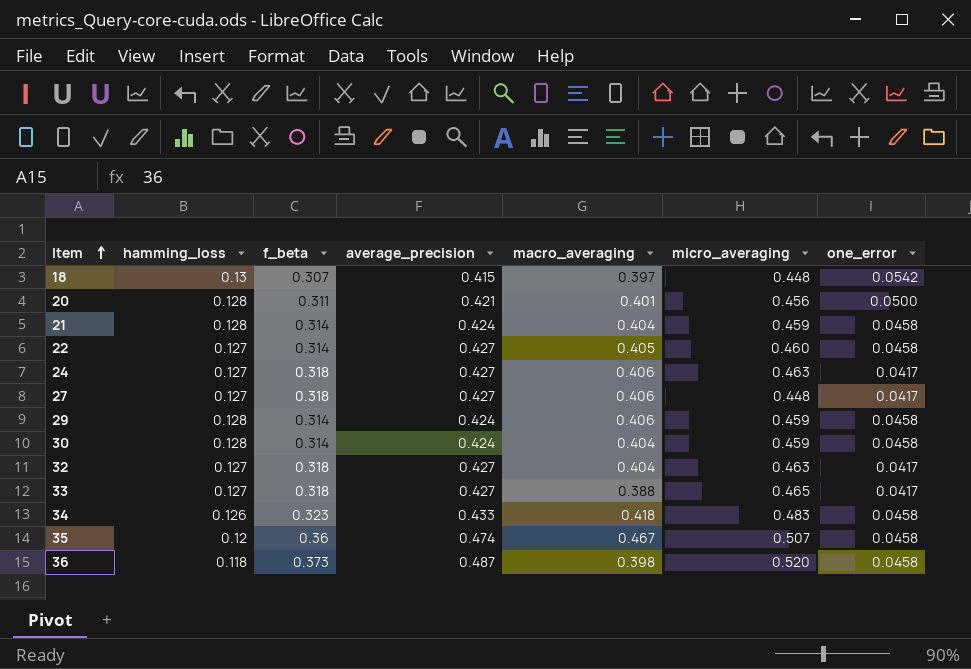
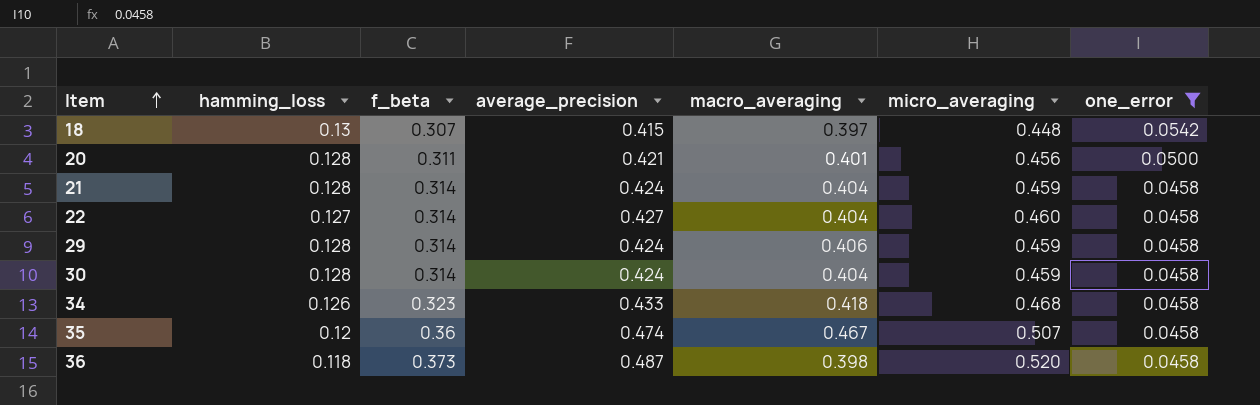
filter: none -> one_error != 0.0417
22 | macro_averaging: 0.405 -> 0.404
34 | micro_averaging: 0.483 -> 0.468

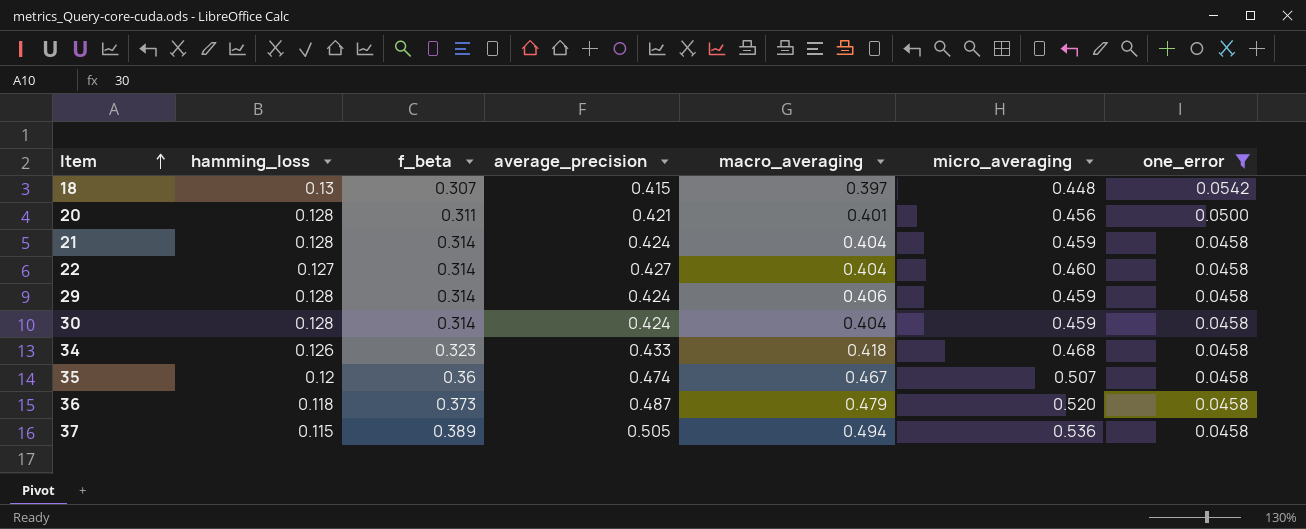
36 | macro_averaging: 0.398 -> 0.479
row 37: none -> 0.115 | 0.389 | 0.505 | 0.494 | 0.536 | 0.0458

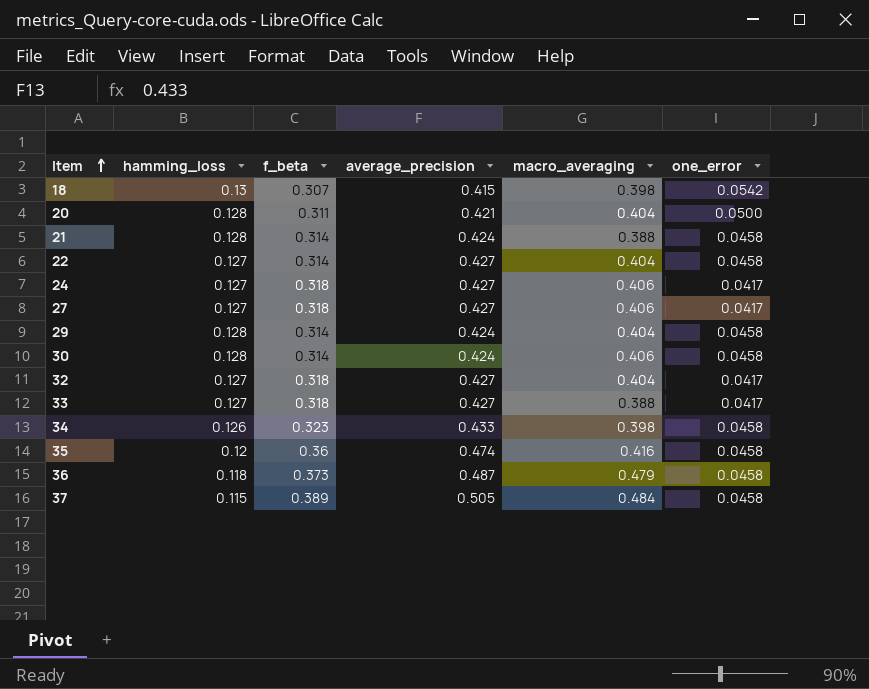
filter: one_error != 0.0417 -> none
column micro_averaging | position: 6 -> none
18 | macro_averaging: 0.397 -> 0.398
20 | macro_averaging: 0.401 -> 0.404
21 | macro_averaging: 0.404 -> 0.388
29 | macro_averaging: 0.406 -> 0.404
30 | macro_averaging: 0.404 -> 0.406
34 | macro_averaging: 0.418 -> 0.398
35 | macro_averaging: 0.467 -> 0.416
37 | macro_averaging: 0.494 -> 0.484

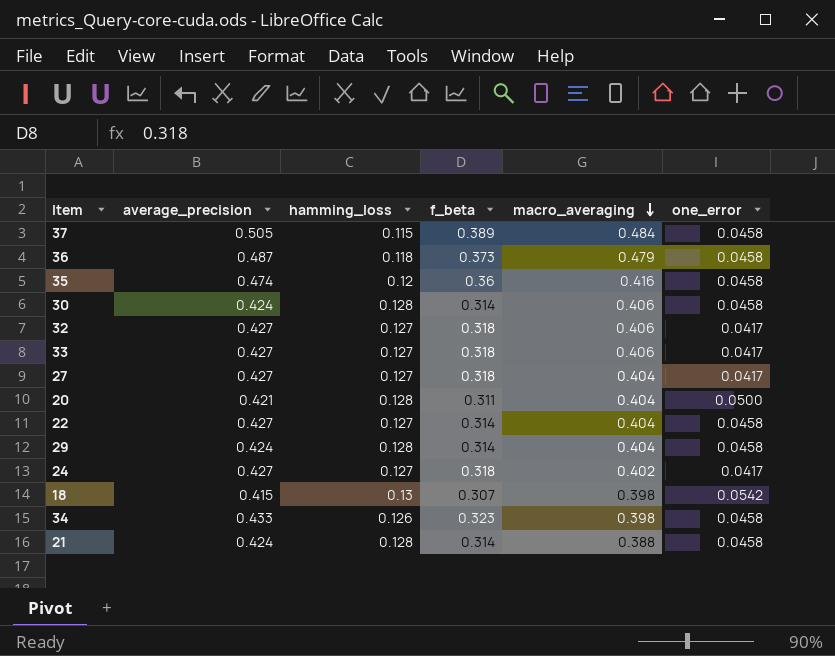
row order: Item ascending -> macro_averaging descending
column average_precision | position: 4 -> 2
32 | macro_averaging: 0.404 -> 0.406
33 | macro_averaging: 0.388 -> 0.406
27 | macro_averaging: 0.406 -> 0.404
24 | macro_averaging: 0.406 -> 0.402

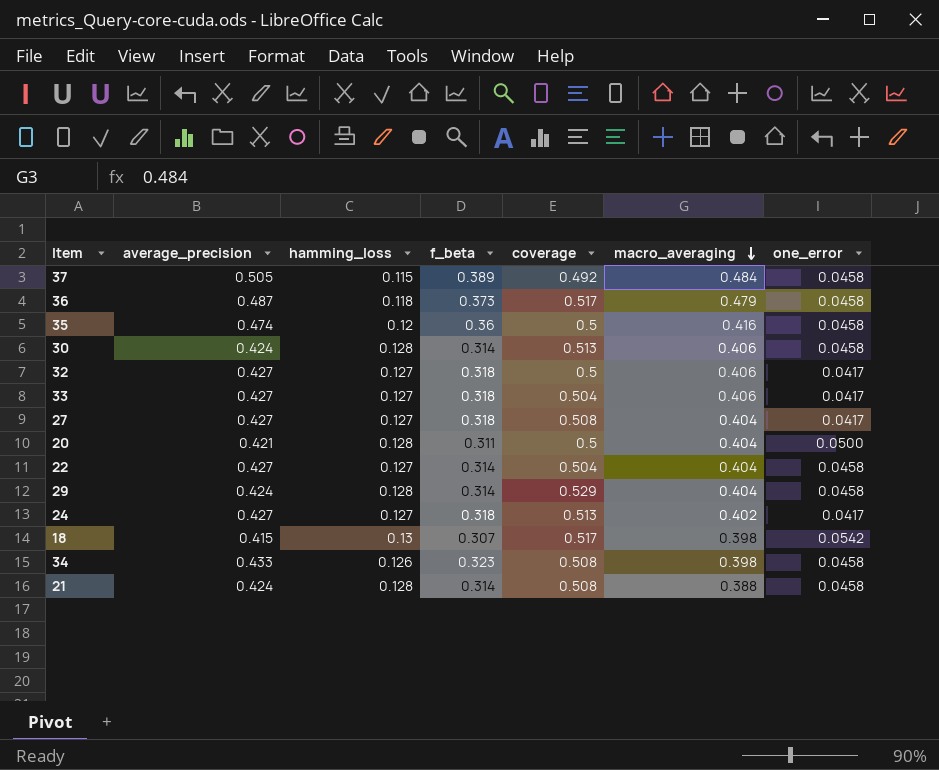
column coverage | position: none -> 5

